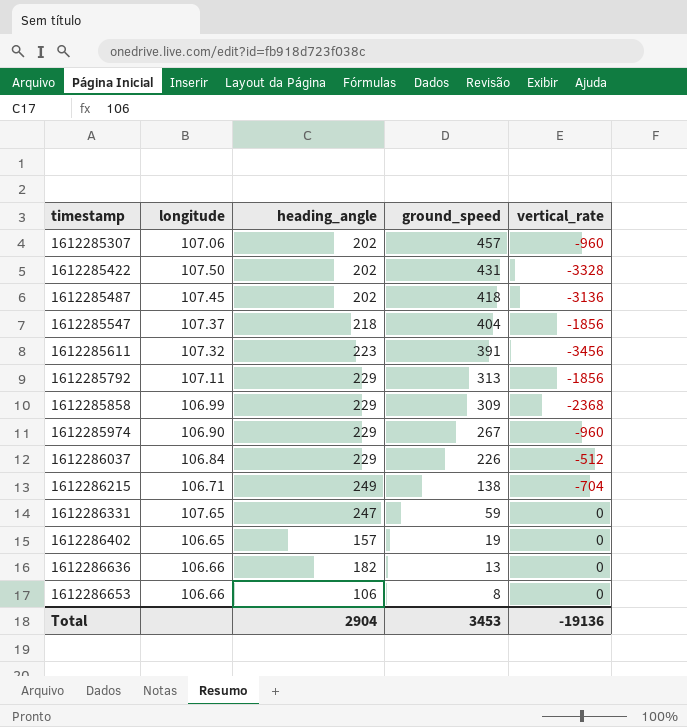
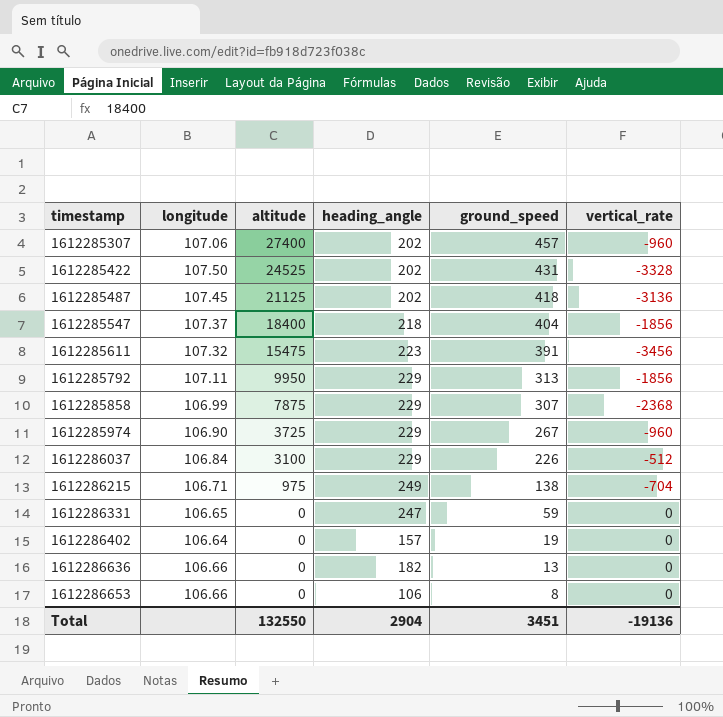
column altitude | position: none -> 3
1612285858 | ground_speed: 309 -> 307
1612286331 | longitude: 107.65 -> 106.65
1612286402 | longitude: 106.65 -> 106.64
Total | ground_speed: 3453 -> 3451

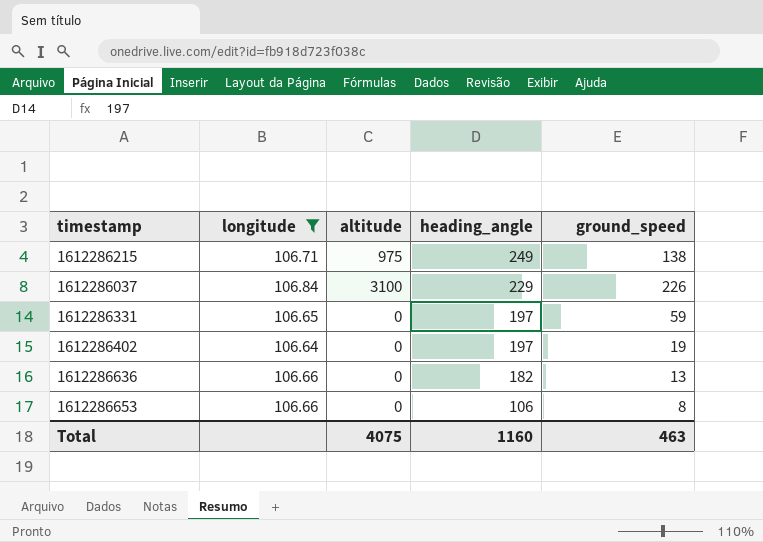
filter: none -> longitude <= 106.84
row order: timestamp ascending -> heading_angle descending
column vertical_rate | position: 6 -> none
1612286331 | heading_angle: 247 -> 197
1612286402 | heading_angle: 157 -> 197
Total | altitude: 132550 -> 4075
Total | heading_angle: 2904 -> 1160
Total | ground_speed: 3451 -> 463

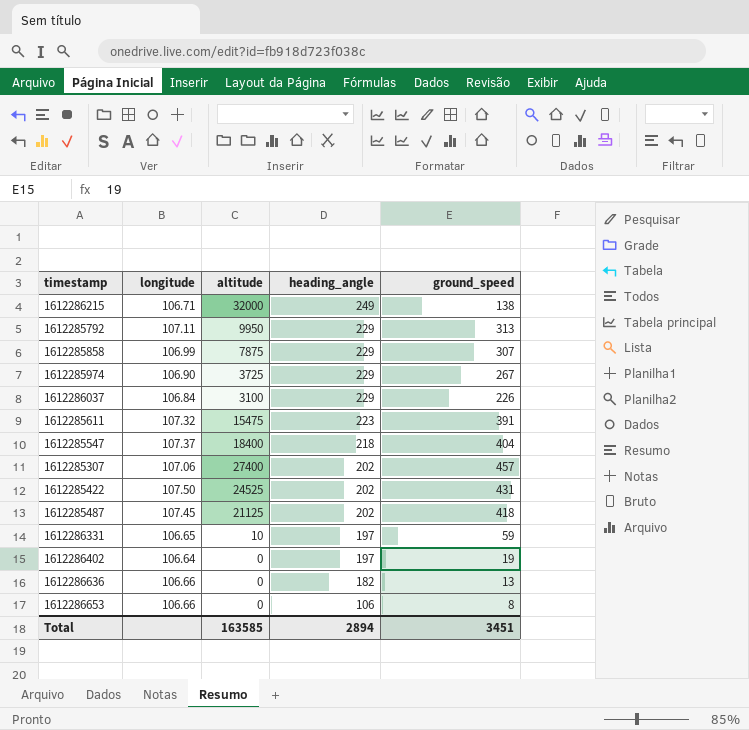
filter: longitude <= 106.84 -> none
1612286215 | altitude: 975 -> 32000
1612286331 | altitude: 0 -> 10
Total | altitude: 4075 -> 163585
Total | heading_angle: 1160 -> 2894
Total | ground_speed: 463 -> 3451

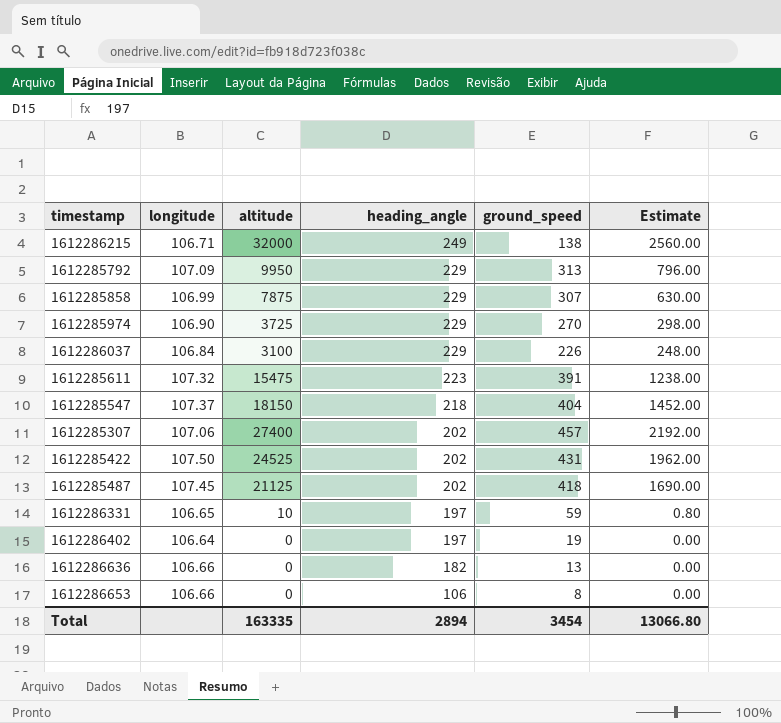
column Estimate | formula: none -> [altitude] * 0.08
1612285792 | longitude: 107.11 -> 107.09
1612285974 | ground_speed: 267 -> 270
1612285547 | altitude: 18400 -> 18150
Total | altitude: 163585 -> 163335
Total | ground_speed: 3451 -> 3454

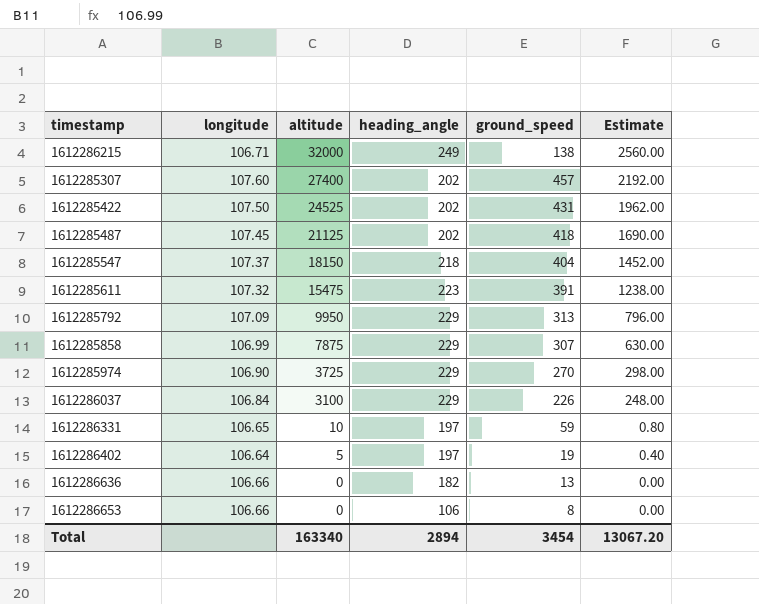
row order: heading_angle descending -> altitude descending
1612285307 | longitude: 107.06 -> 107.60
1612286402 | altitude: 0 -> 5
1612286402 | Estimate: 0.00 -> 0.40
Total | altitude: 163335 -> 163340
Total | Estimate: 13066.80 -> 13067.20

